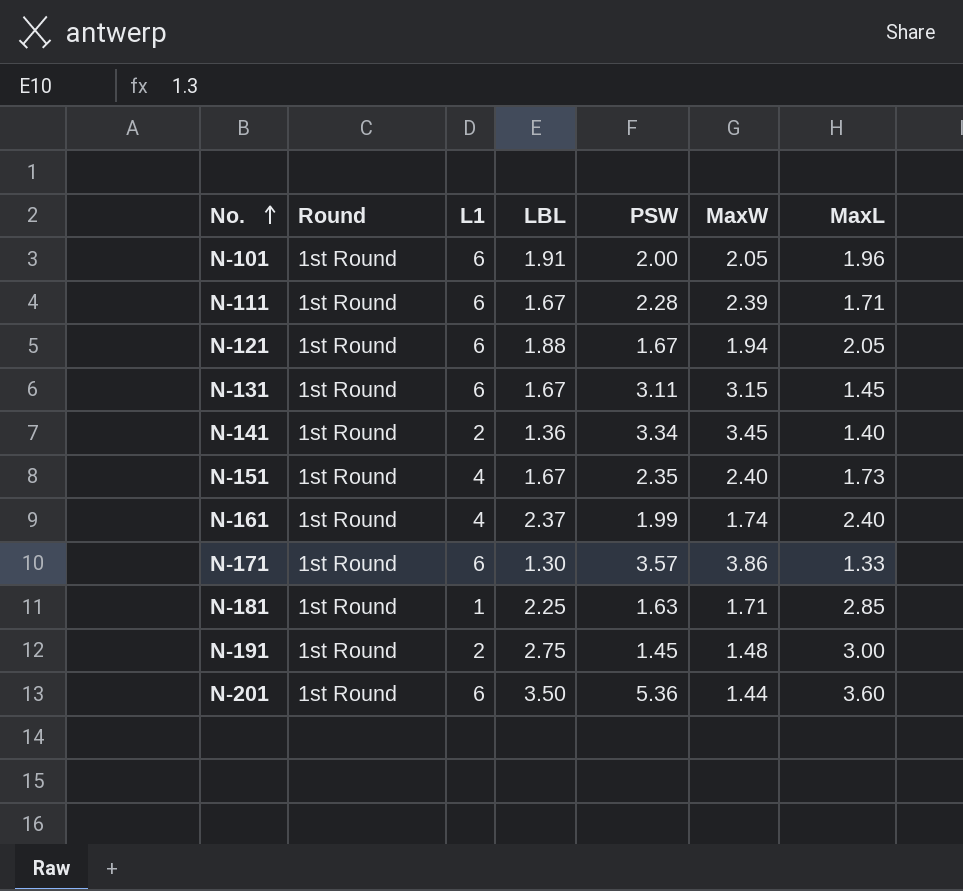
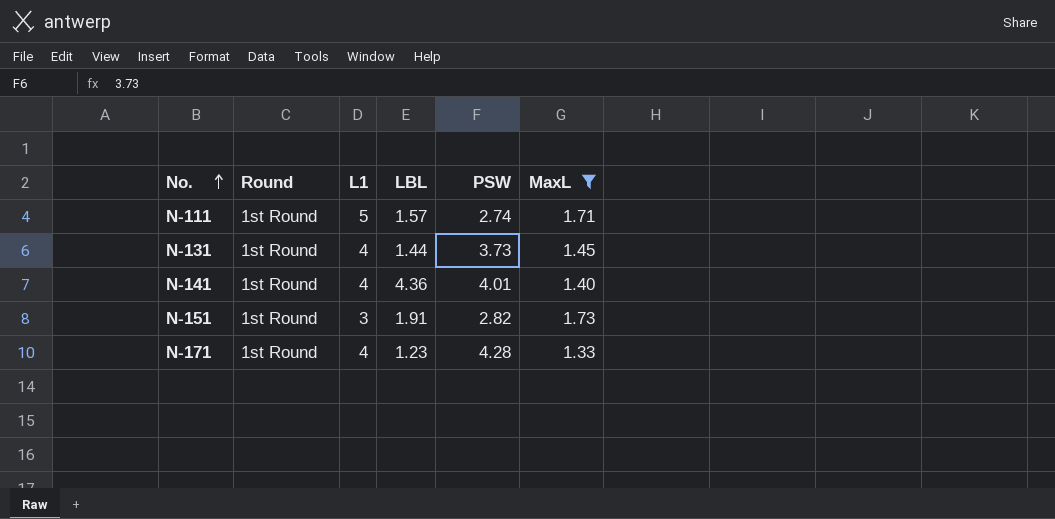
filter: none -> MaxL <= 1.73
column MaxW | position: 6 -> none
N-111 | L1: 6 -> 5
N-111 | LBL: 1.67 -> 1.57
N-111 | PSW: 2.28 -> 2.74
N-131 | L1: 6 -> 4
N-131 | LBL: 1.67 -> 1.44
N-131 | PSW: 3.11 -> 3.73
N-141 | L1: 2 -> 4
N-141 | LBL: 1.36 -> 4.36
N-141 | PSW: 3.34 -> 4.01
N-151 | L1: 4 -> 3
N-151 | LBL: 1.67 -> 1.91
N-151 | PSW: 2.35 -> 2.82
N-171 | L1: 6 -> 4
N-171 | LBL: 1.30 -> 1.23
N-171 | PSW: 3.57 -> 4.28

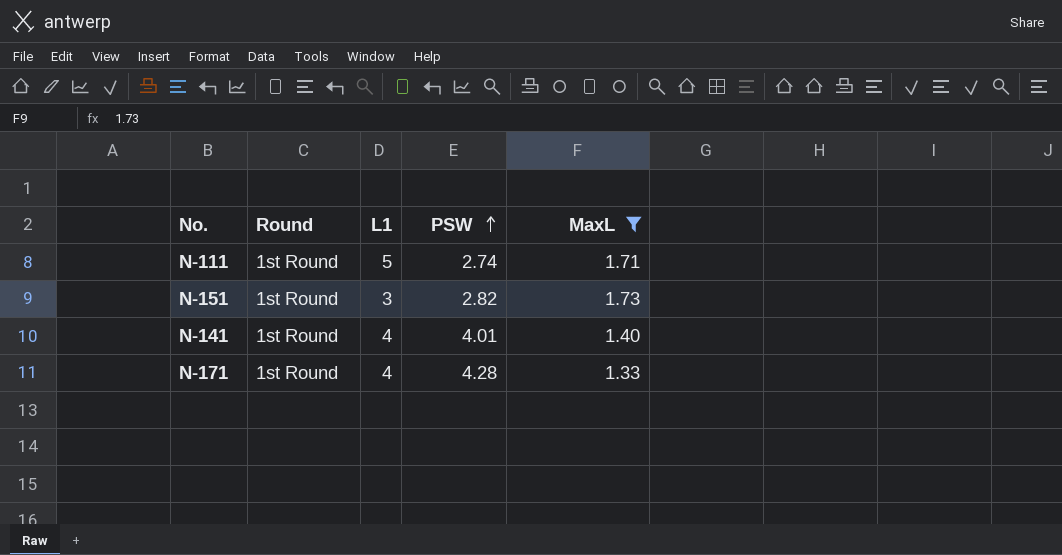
row order: No. ascending -> PSW ascending
column LBL | position: 4 -> none
row N-131: 1st Round | 4 | 1.44 | 3.73 | 1.45 -> none

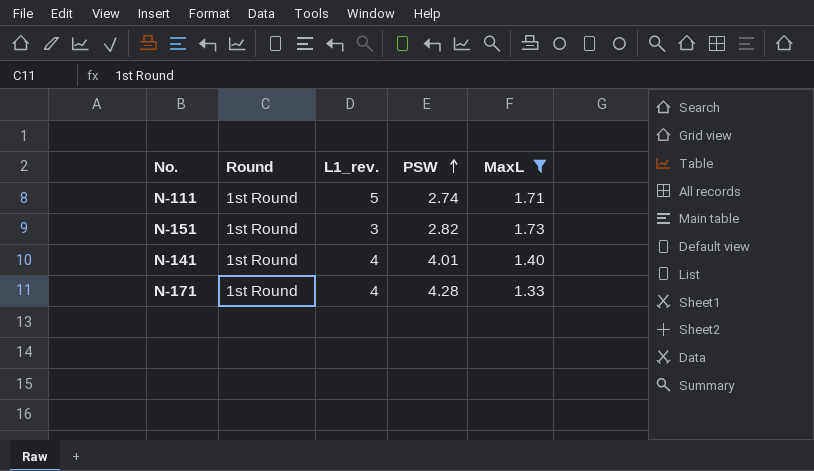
column name: L1 -> L1_rev.

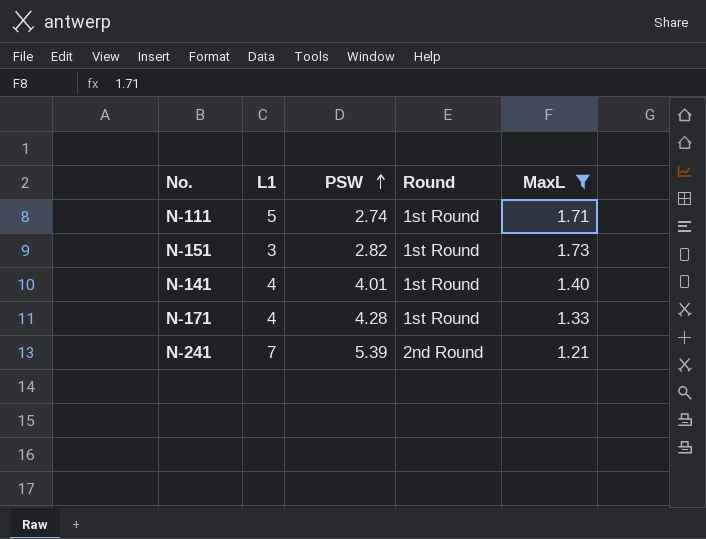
column name: L1_rev. -> L1
column Round | position: 2 -> 4
row N-241: none -> 7 | 5.39 | 2nd Round | 1.21

